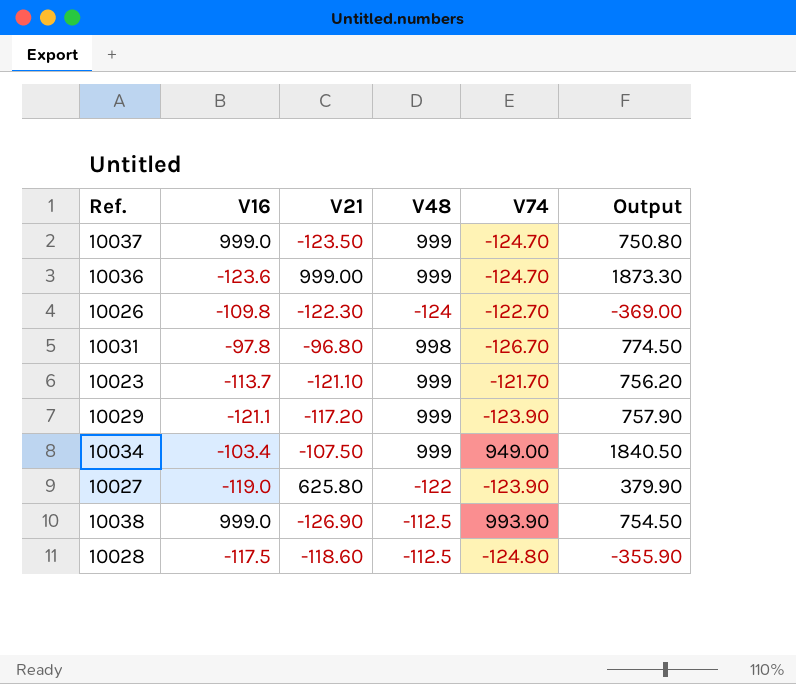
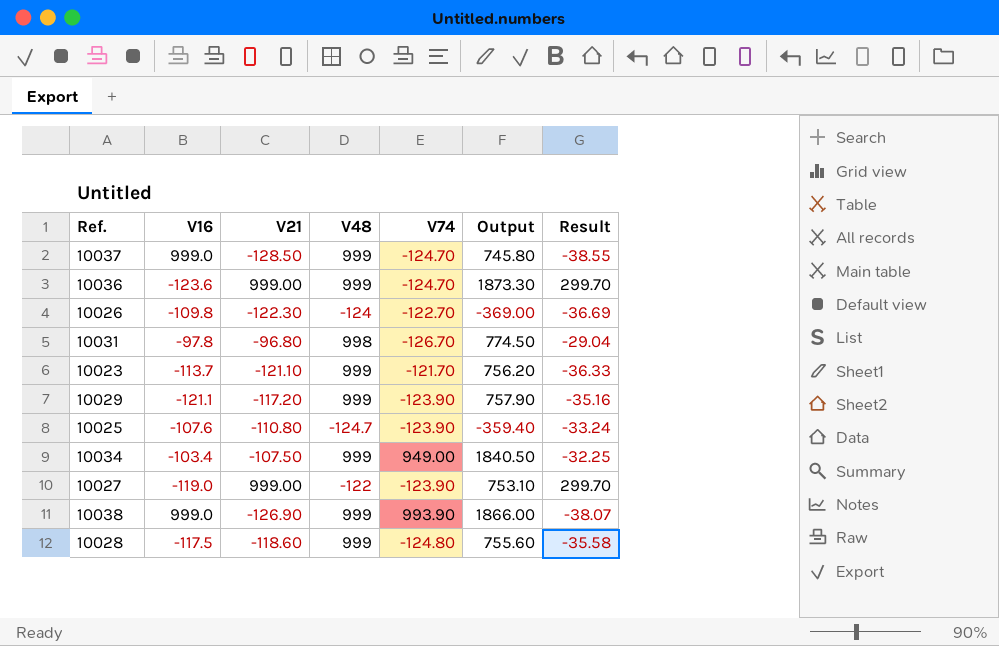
column Result | formula: none -> [V21] * 0.3
10037 | V21: -123.50 -> -128.50
10037 | Output: 750.80 -> 745.80
row 10025: none -> -107.6 | -110.80 | -124.7 | -123.90 | -359.40 | -33.24
10027 | V21: 625.80 -> 999.00
10027 | Output: 379.90 -> 753.10
10038 | V48: -112.5 -> 999
10038 | Output: 754.50 -> 1866.00
10028 | V48: -112.5 -> 999
10028 | Output: -355.90 -> 755.60

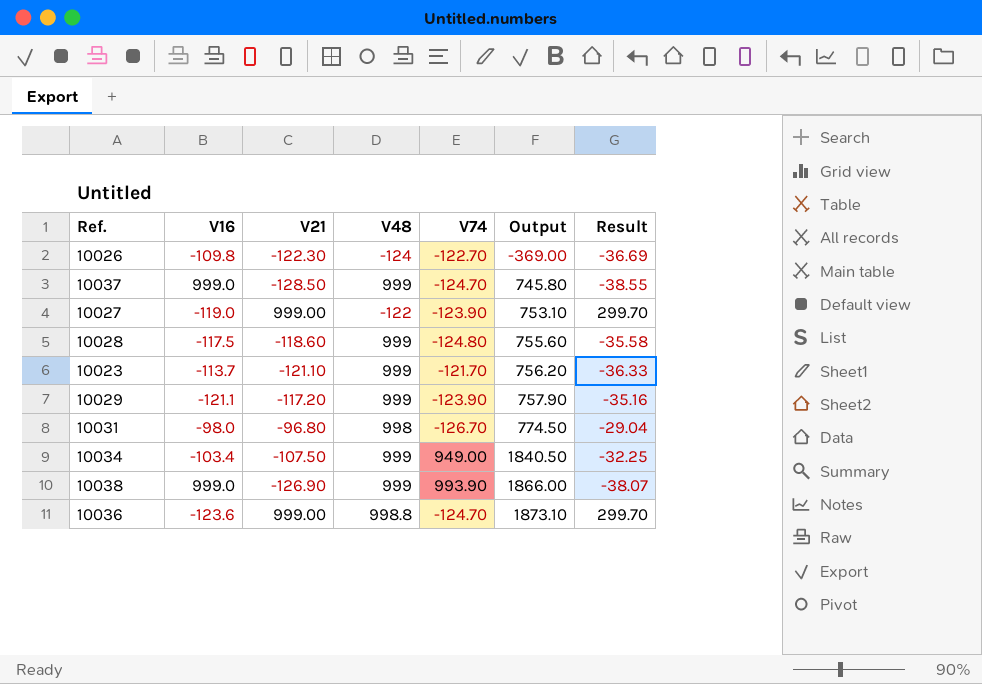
row order: none -> Output ascending
row 10025: -107.6 | -110.80 | -124.7 | -123.90 | -359.40 | -33.24 -> none
10031 | V16: -97.8 -> -98.0
10036 | V48: 999 -> 998.8
10036 | Output: 1873.30 -> 1873.10

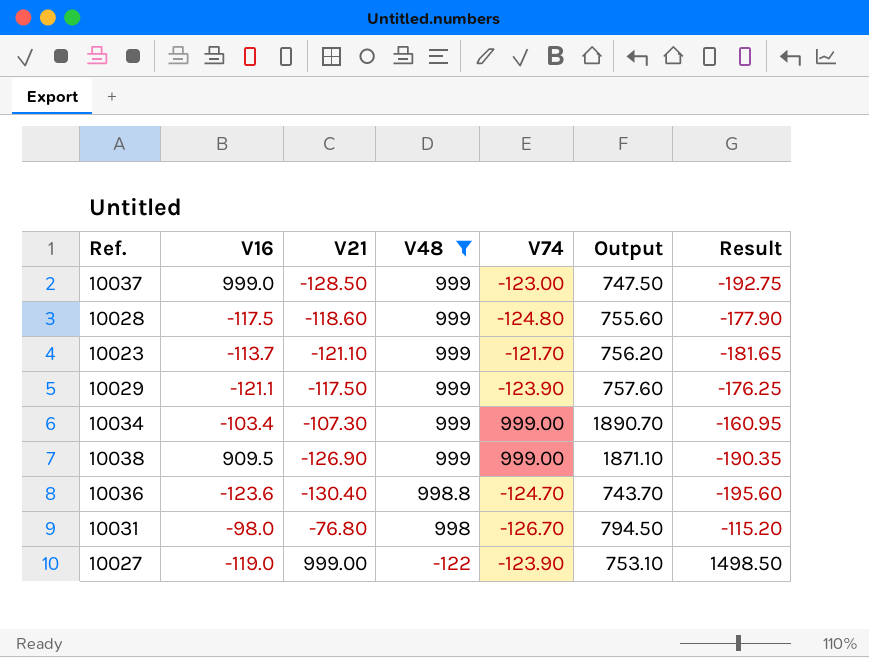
filter: none -> V48 != -124
row order: Output ascending -> V48 descending
column Result | formula: [V21] * 0.3 -> [V21] * 1.5
10037 | V74: -124.70 -> -123.00
10037 | Output: 745.80 -> 747.50
10029 | V21: -117.20 -> -117.50
10029 | Output: 757.90 -> 757.60
10034 | V21: -107.50 -> -107.30
10034 | V74: 949.00 -> 999.00
10034 | Output: 1840.50 -> 1890.70
10038 | V16: 999.0 -> 909.5
10038 | V74: 993.90 -> 999.00
10038 | Output: 1866.00 -> 1871.10
10036 | V21: 999.00 -> -130.40
10036 | Output: 1873.10 -> 743.70
10031 | V21: -96.80 -> -76.80
10031 | Output: 774.50 -> 794.50

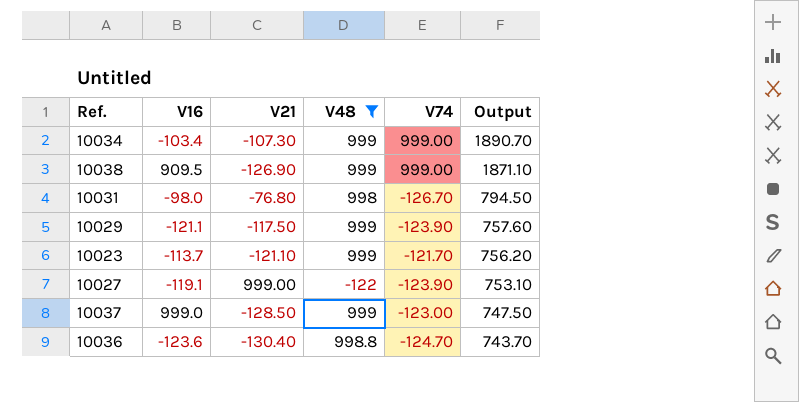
row order: V48 descending -> Output descending
column Result | formula: [V21] * 1.5 -> none
row 10028: -117.5 | -118.60 | 999 | -124.80 | 755.60 | -177.90 -> none
10027 | V16: -119.0 -> -119.1

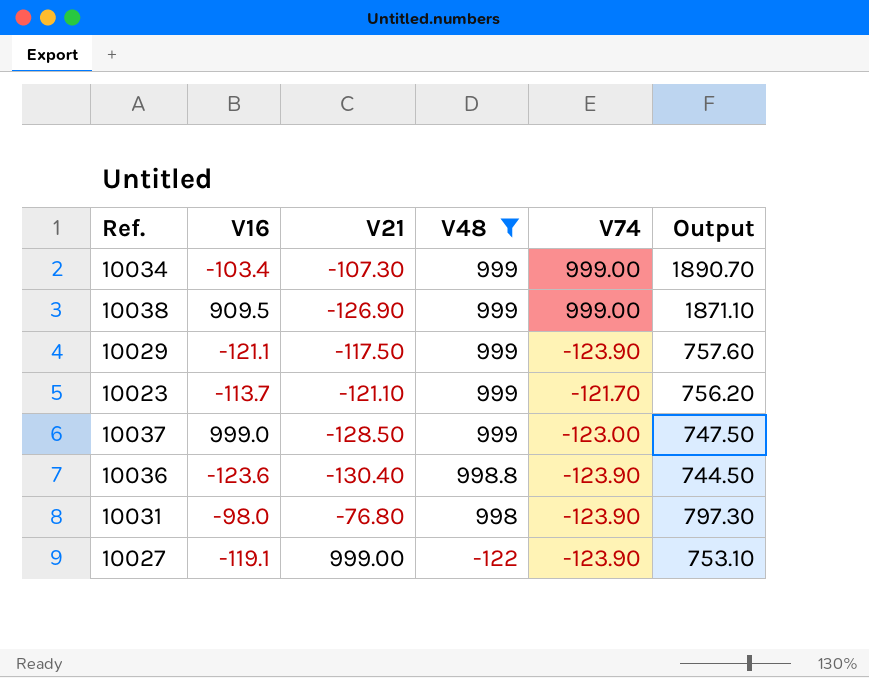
row order: Output descending -> V48 descending
10036 | V74: -124.70 -> -123.90
10036 | Output: 743.70 -> 744.50
10031 | V74: -126.70 -> -123.90
10031 | Output: 794.50 -> 797.30

